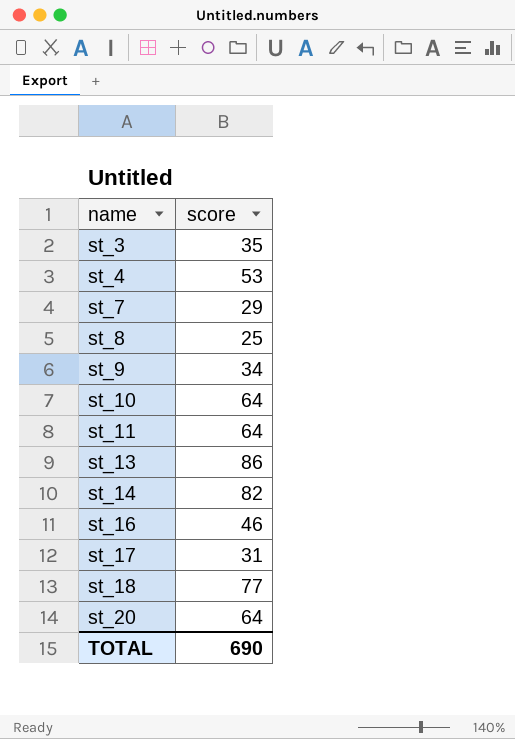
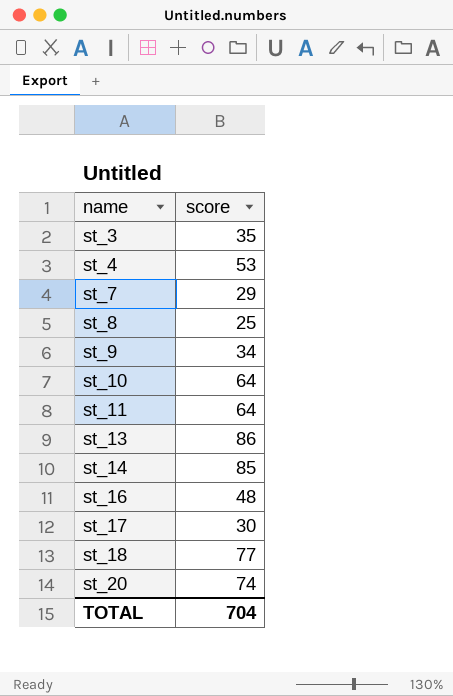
st_14 | score: 82 -> 85
st_16 | score: 46 -> 48
st_17 | score: 31 -> 30
st_20 | score: 64 -> 74
TOTAL | score: 690 -> 704

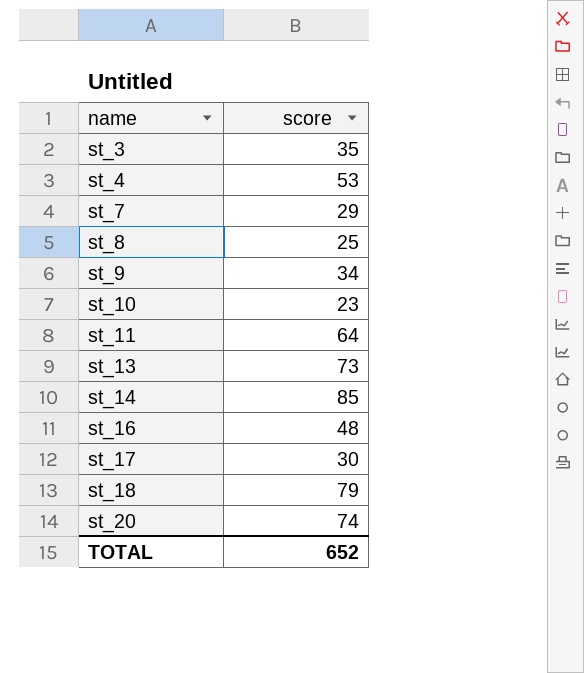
st_10 | score: 64 -> 23
st_13 | score: 86 -> 73
st_18 | score: 77 -> 79
TOTAL | score: 704 -> 652

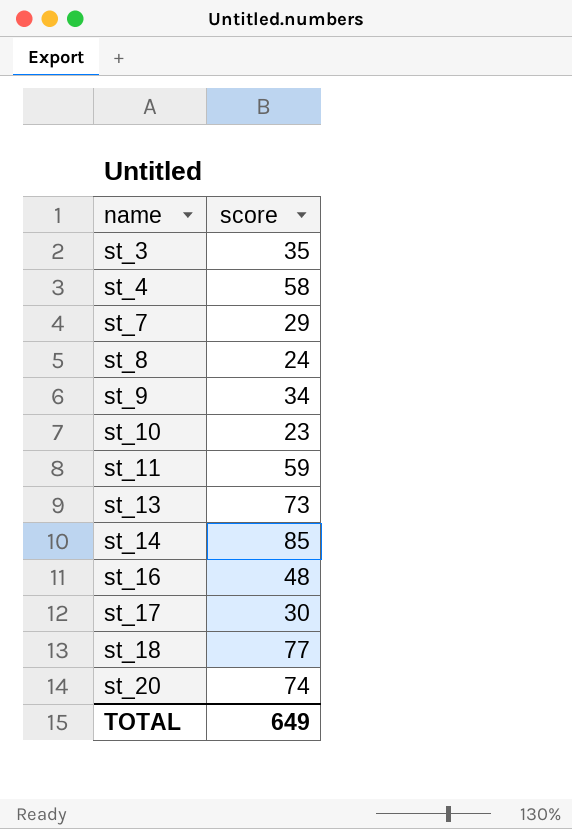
st_4 | score: 53 -> 58
st_8 | score: 25 -> 24
st_11 | score: 64 -> 59
st_18 | score: 79 -> 77
TOTAL | score: 652 -> 649

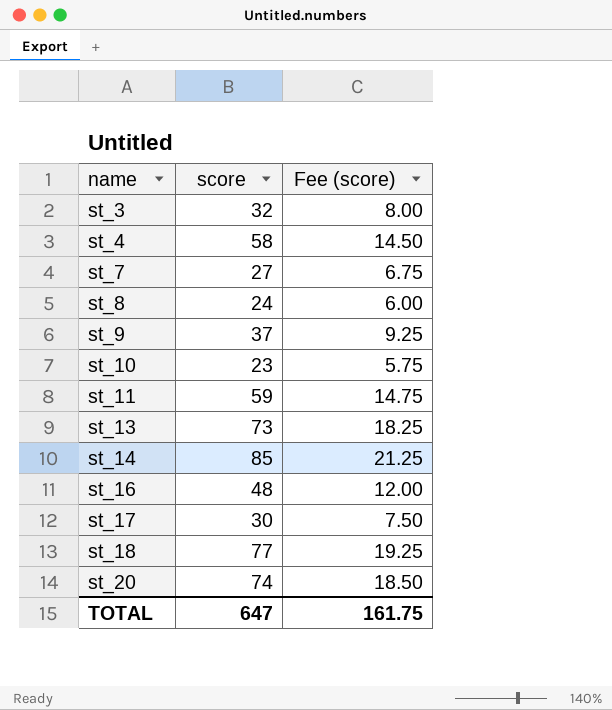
column Fee (score) | formula: none -> [score] * 0.25
st_3 | score: 35 -> 32
st_7 | score: 29 -> 27
st_9 | score: 34 -> 37
TOTAL | score: 649 -> 647

